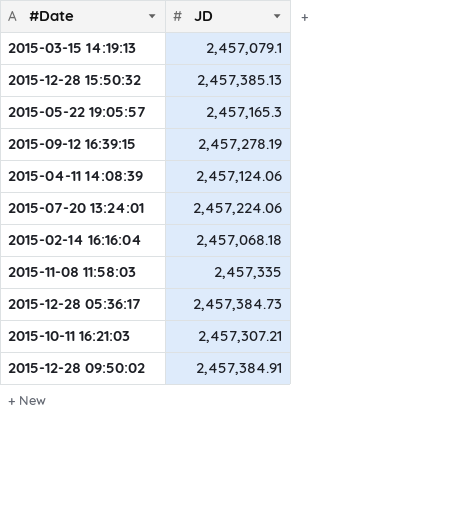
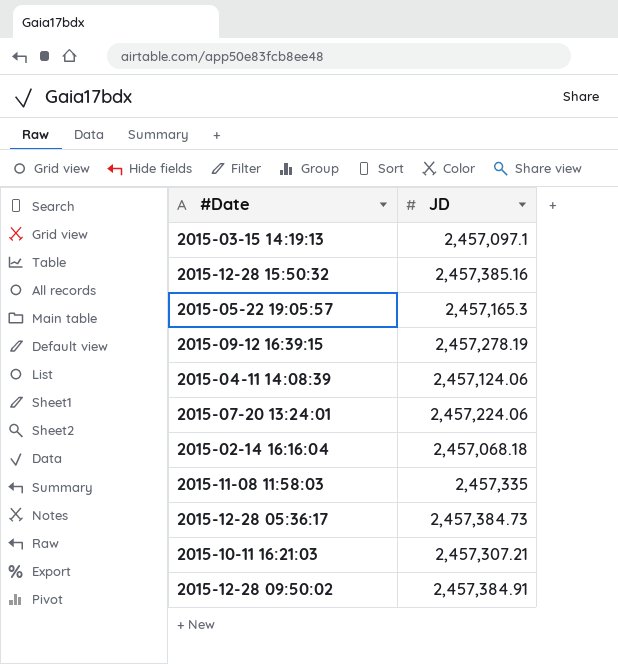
2015-03-15 14:19:13 | JD: 2,457,079.1 -> 2,457,097.1
2015-12-28 15:50:32 | JD: 2,457,385.13 -> 2,457,385.16

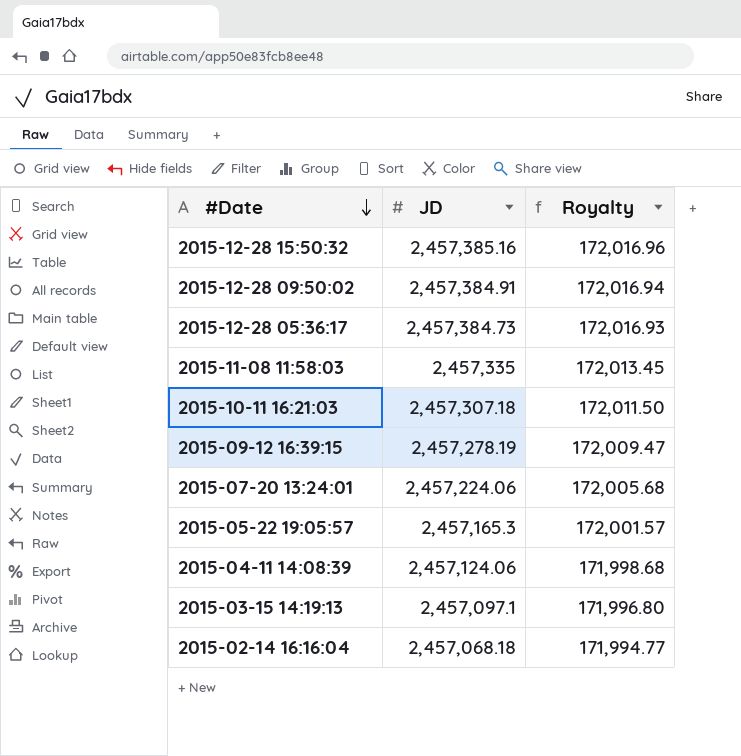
row order: none -> #Date descending
column Royalty | formula: none -> [JD] * 0.07
2015-10-11 16:21:03 | JD: 2,457,307.21 -> 2,457,307.18

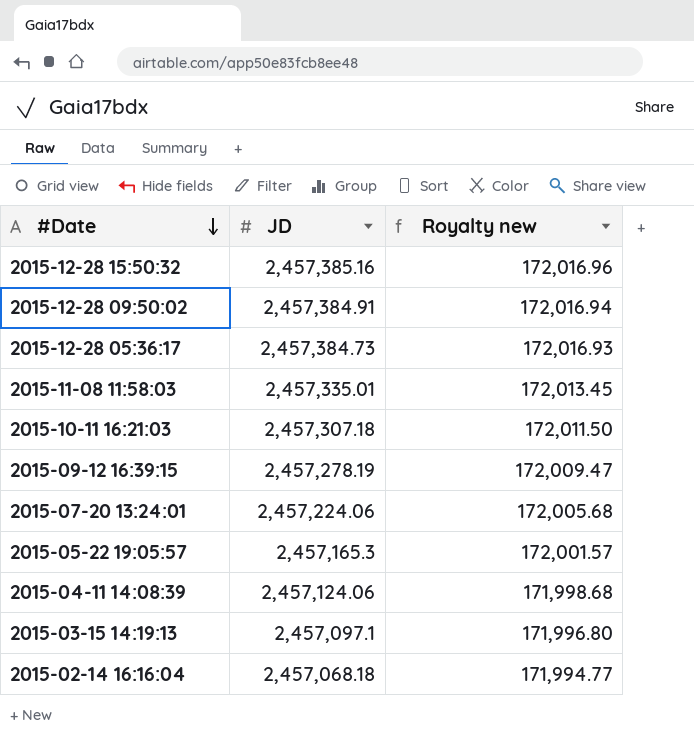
column name: Royalty -> Royalty new
2015-11-08 11:58:03 | JD: 2,457,335 -> 2,457,335.01

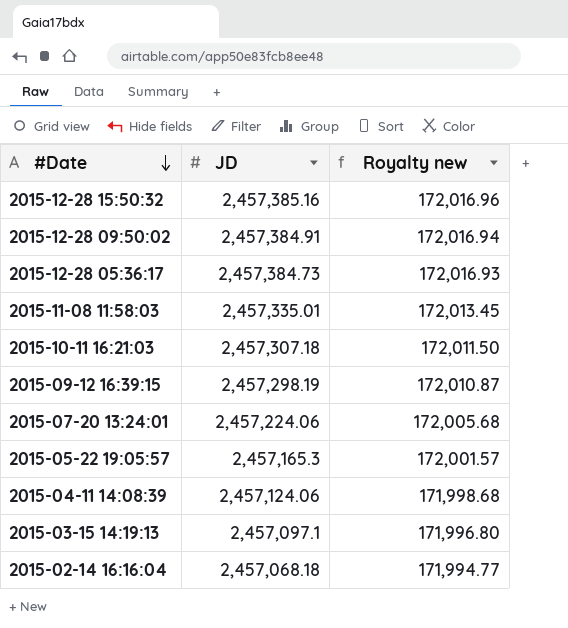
2015-09-12 16:39:15 | JD: 2,457,278.19 -> 2,457,298.19
2015-09-12 16:39:15 | Royalty new: 172,009.47 -> 172,010.87

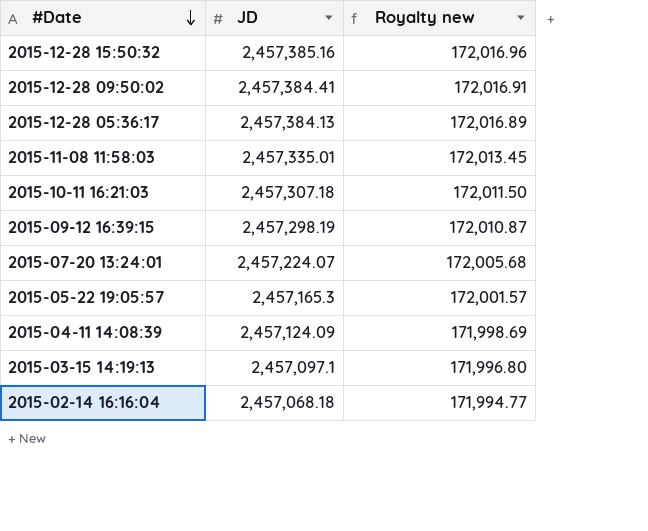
2015-12-28 09:50:02 | JD: 2,457,384.91 -> 2,457,384.41
2015-12-28 09:50:02 | Royalty new: 172,016.94 -> 172,016.91
2015-12-28 05:36:17 | JD: 2,457,384.73 -> 2,457,384.13
2015-12-28 05:36:17 | Royalty new: 172,016.93 -> 172,016.89
2015-07-20 13:24:01 | JD: 2,457,224.06 -> 2,457,224.07
2015-04-11 14:08:39 | JD: 2,457,124.06 -> 2,457,124.09
2015-04-11 14:08:39 | Royalty new: 171,998.68 -> 171,998.69

